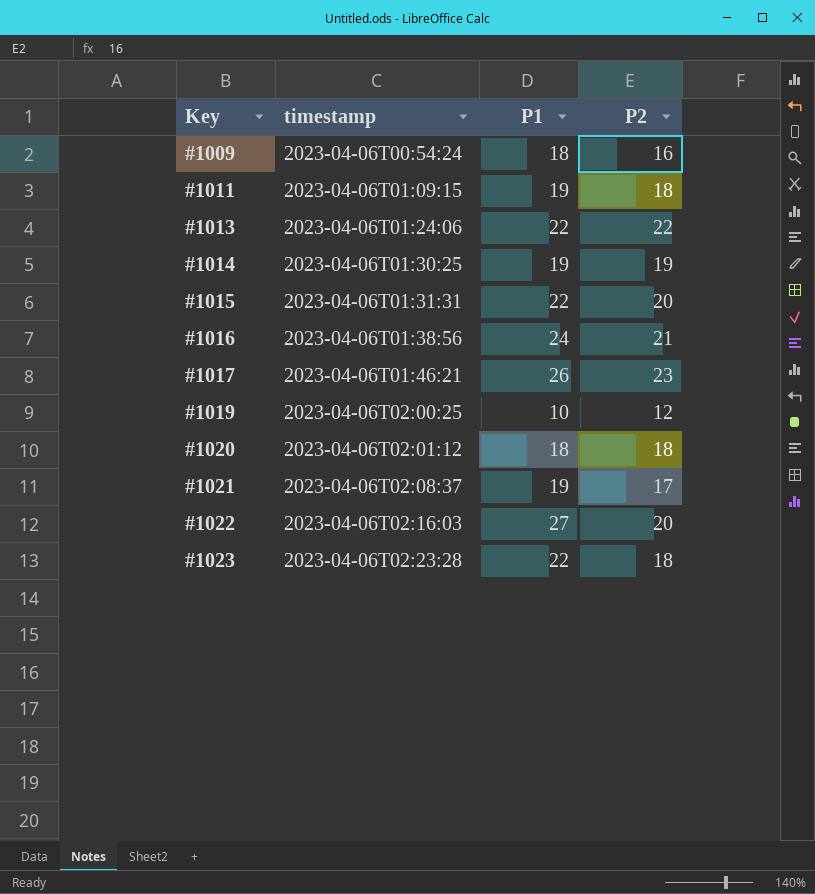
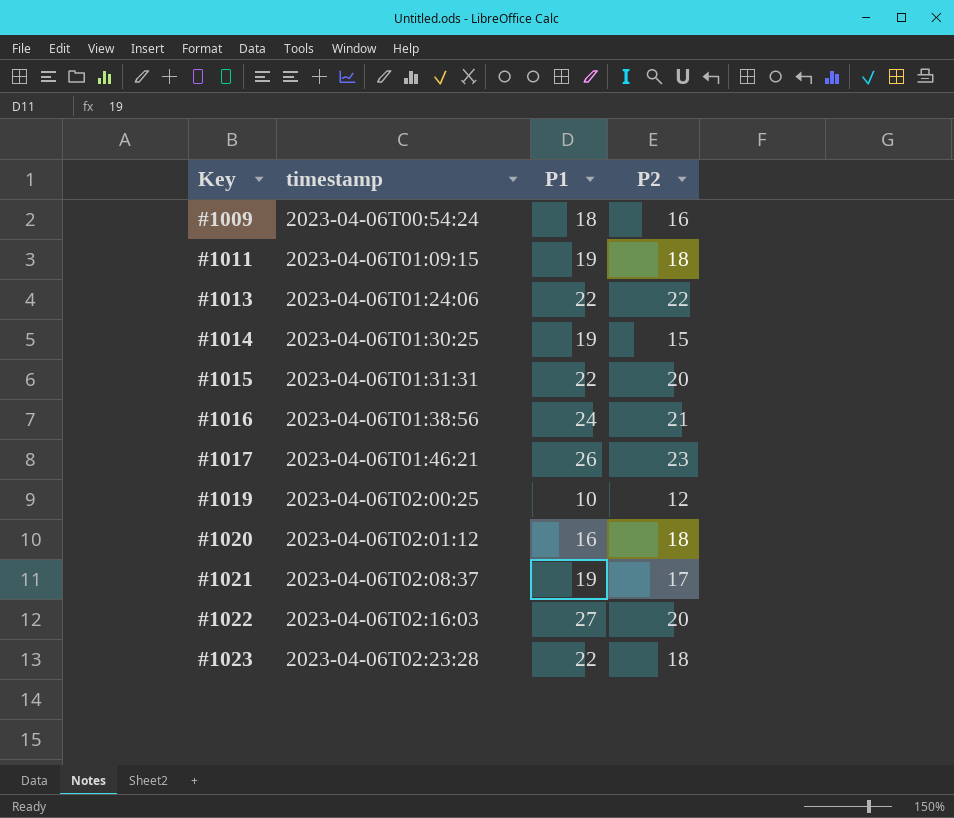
#1014 | P2: 19 -> 15
#1020 | P1: 18 -> 16

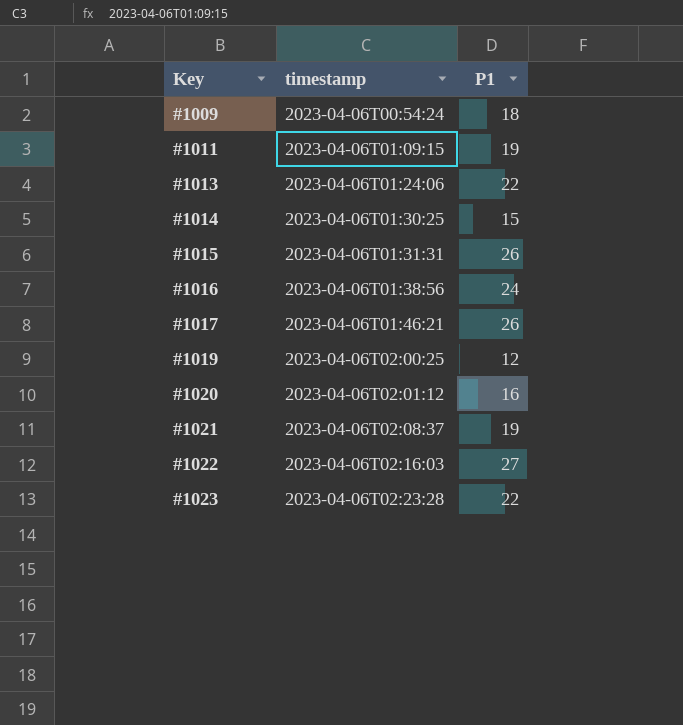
column P2 | position: 4 -> none
#1014 | P1: 19 -> 15
#1015 | P1: 22 -> 26
#1019 | P1: 10 -> 12

